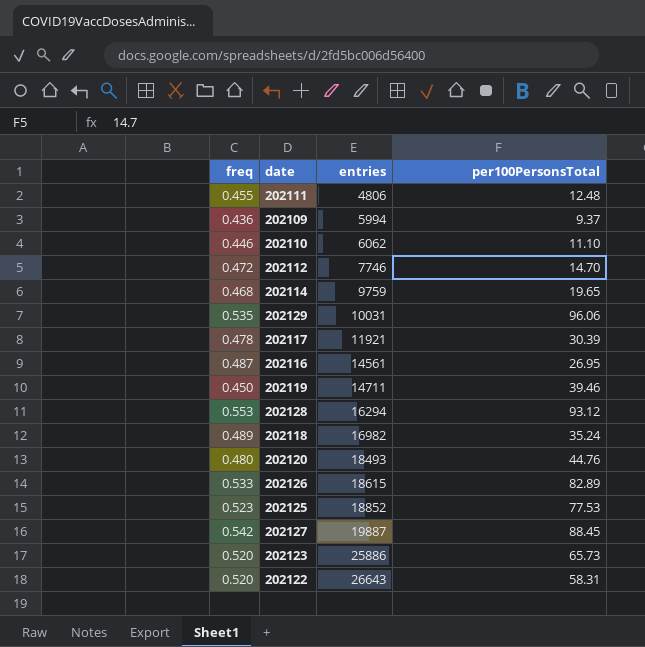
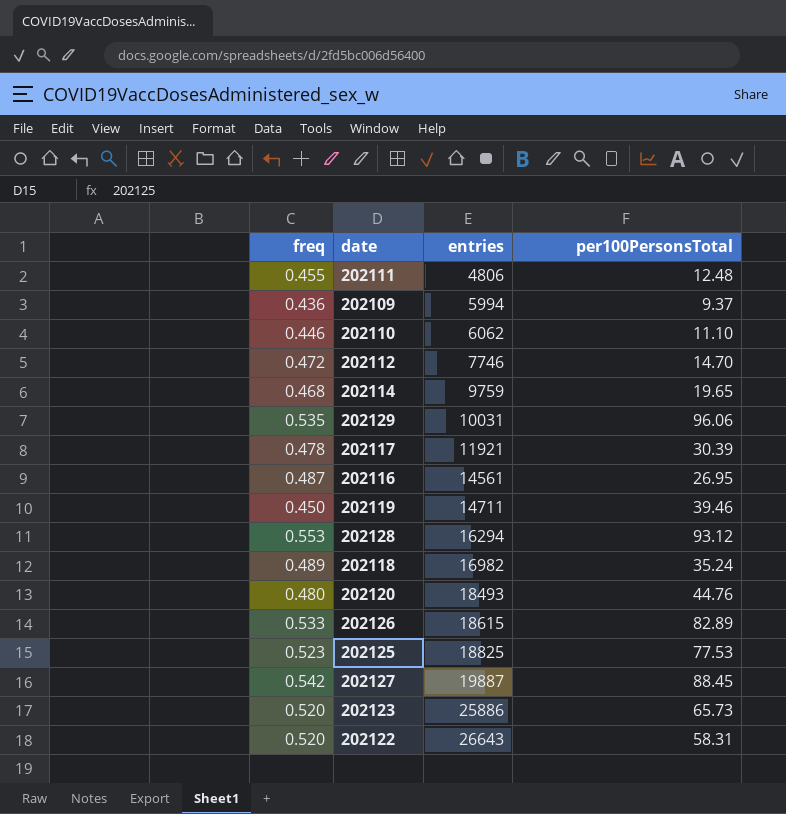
202125 | entries: 18852 -> 18825

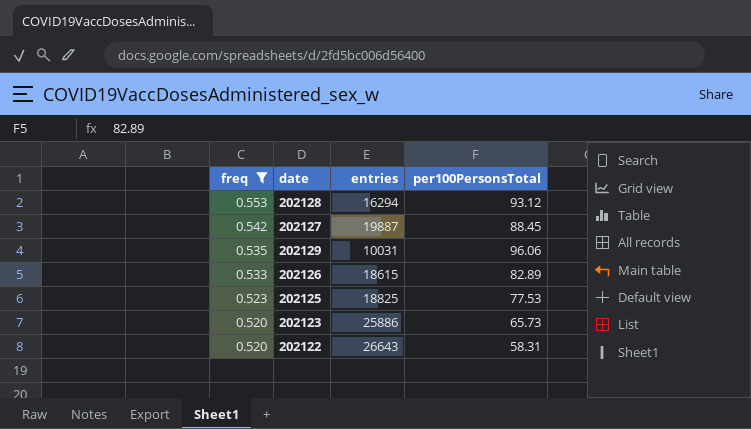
filter: none -> freq >= 0.520
row order: entries ascending -> freq descending

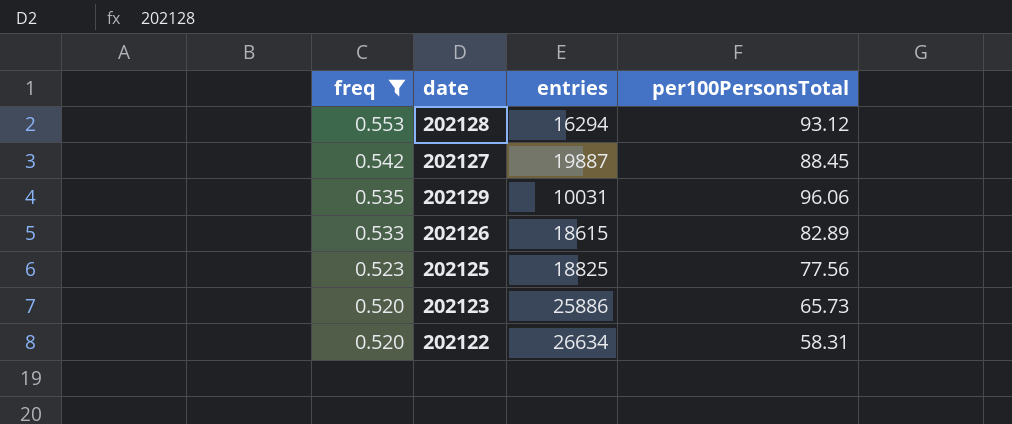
202125 | per100PersonsTotal: 77.53 -> 77.56
202122 | entries: 26643 -> 26634

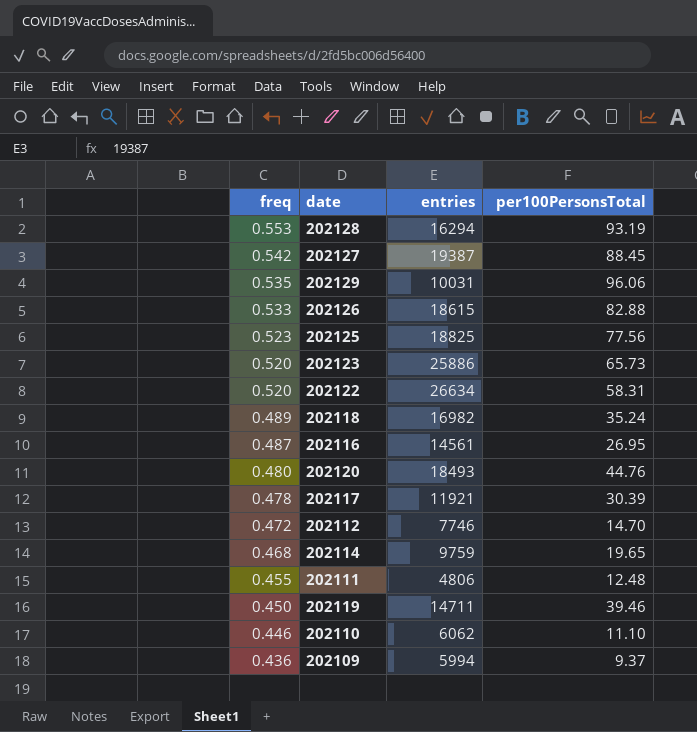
filter: freq >= 0.520 -> none
202128 | per100PersonsTotal: 93.12 -> 93.19
202127 | entries: 19887 -> 19387
202126 | per100PersonsTotal: 82.89 -> 82.88

